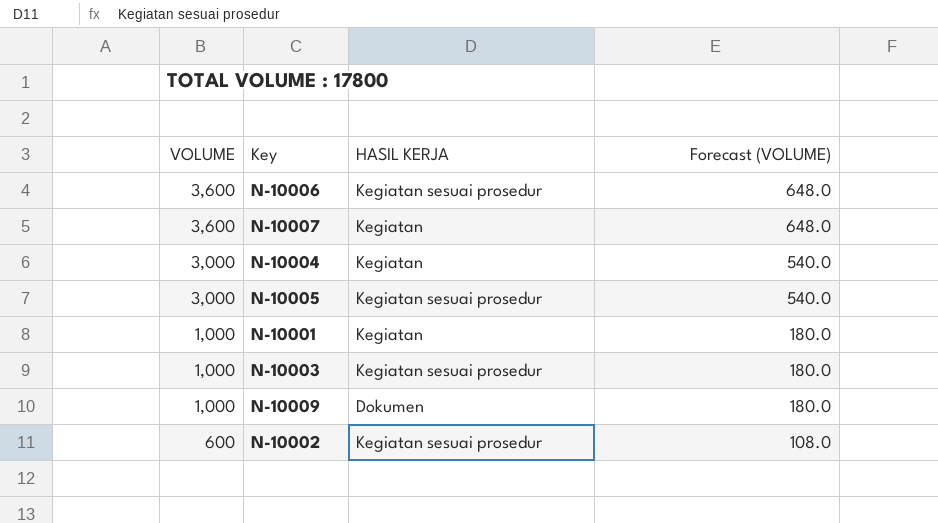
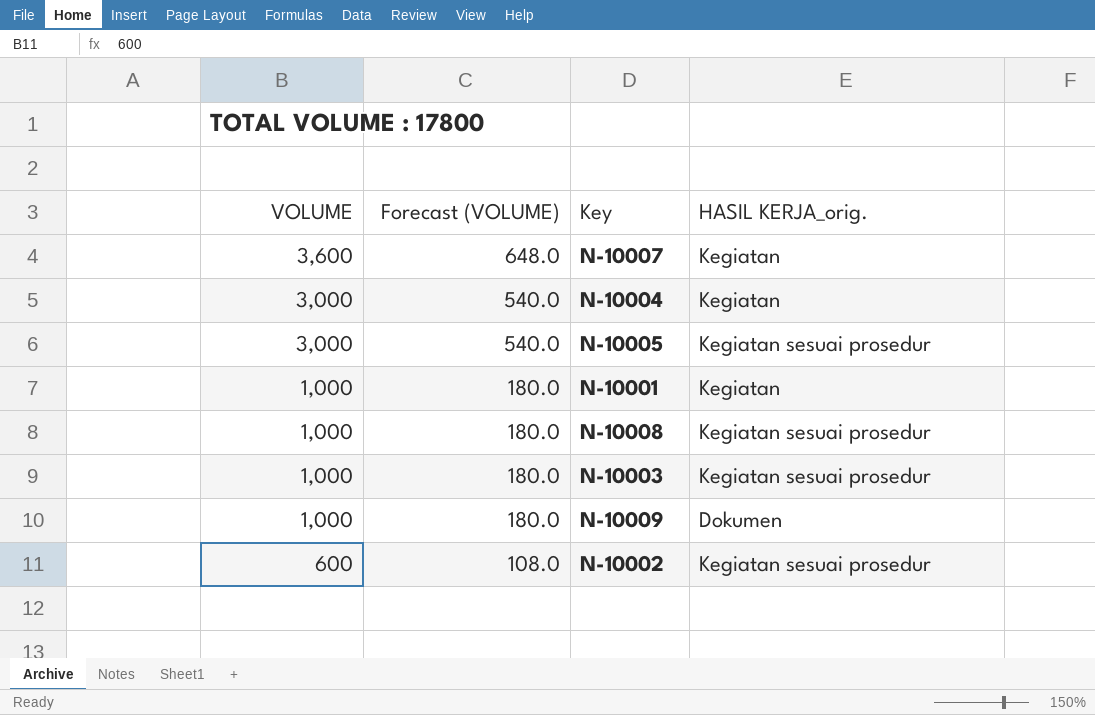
column Forecast (VOLUME) | position: 4 -> 2
column name: HASIL KERJA -> HASIL KERJA_orig.
row N-10006: 3,600 | Kegiatan sesuai prosedur | 648.0 -> none
row N-10008: none -> 1,000 | 180.0 | Kegiatan sesuai prosedur

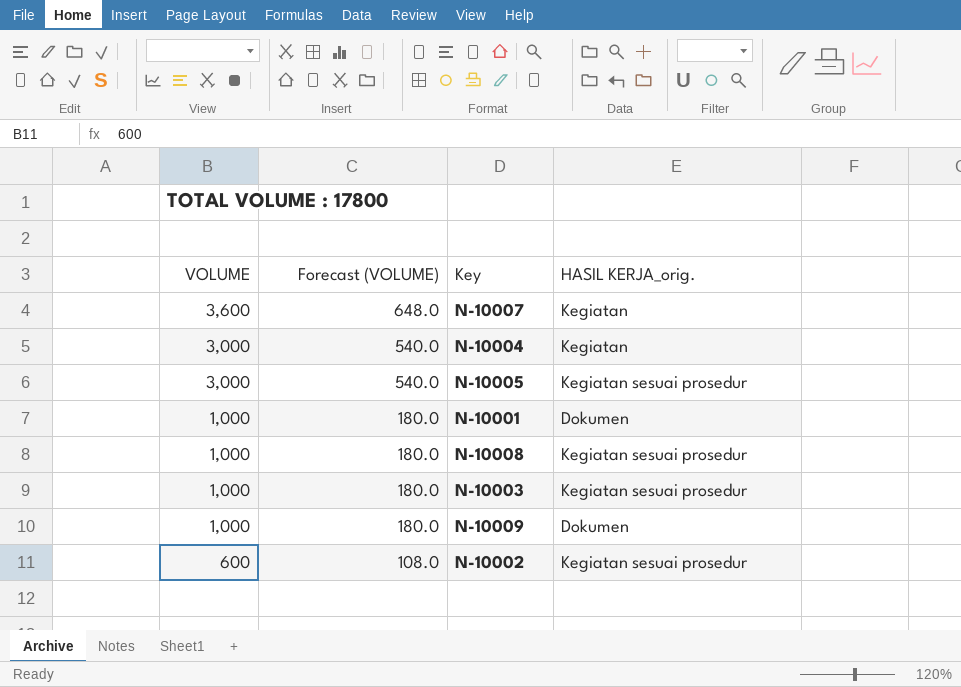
N-10001 | HASIL KERJA_orig.: Kegiatan -> Dokumen

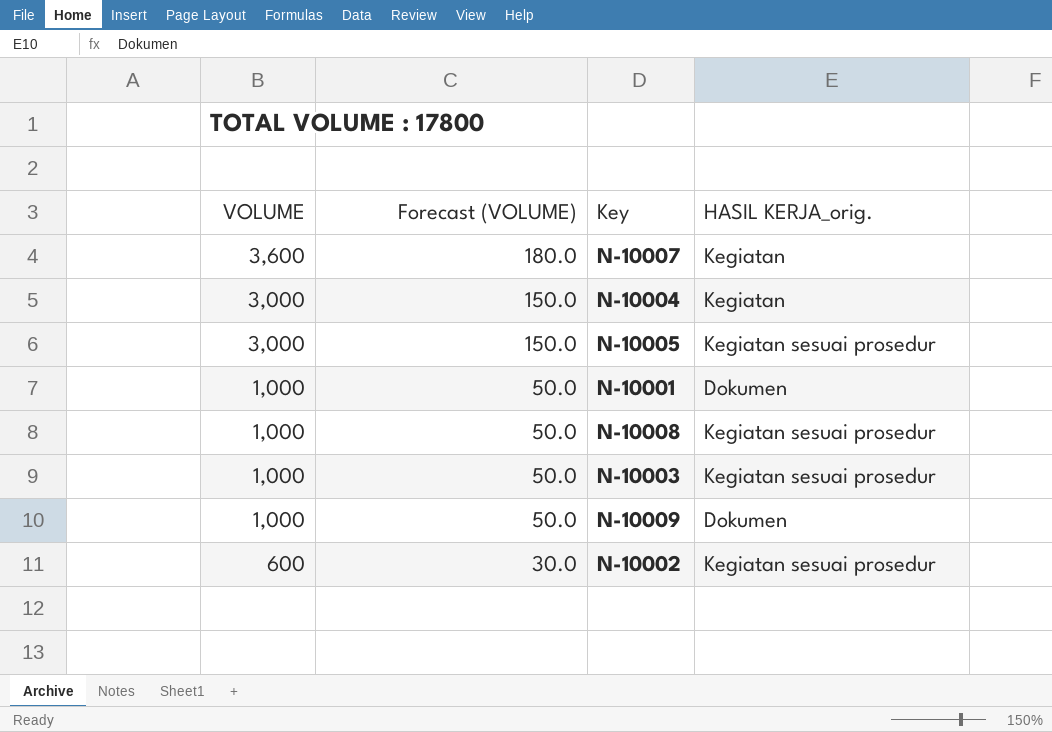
column Forecast (VOLUME) | formula: [VOLUME] * 0.18 -> [VOLUME] * 0.05

